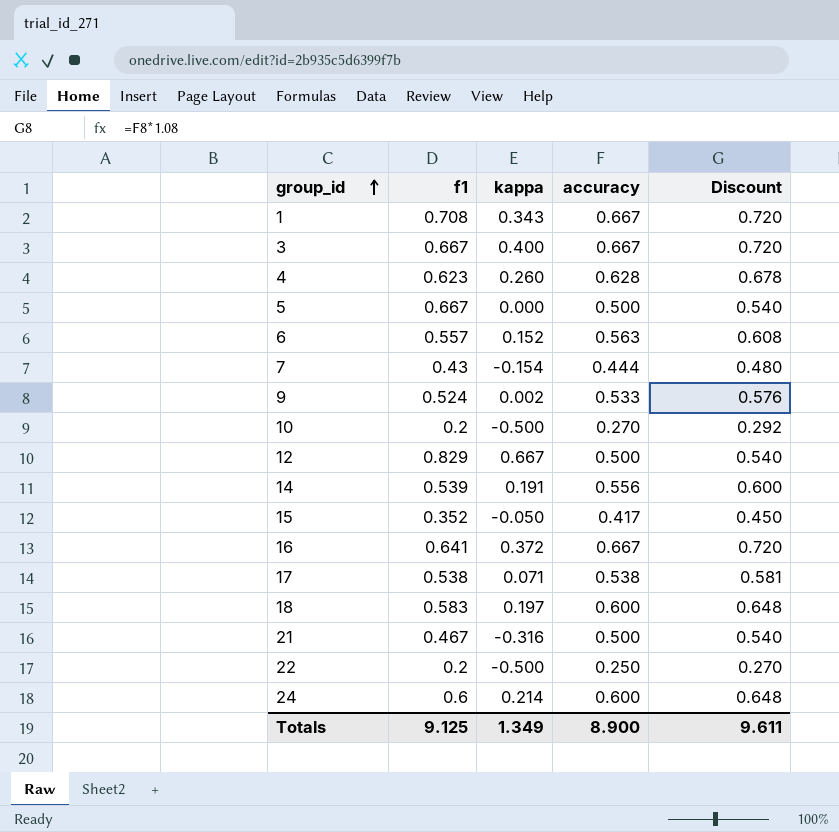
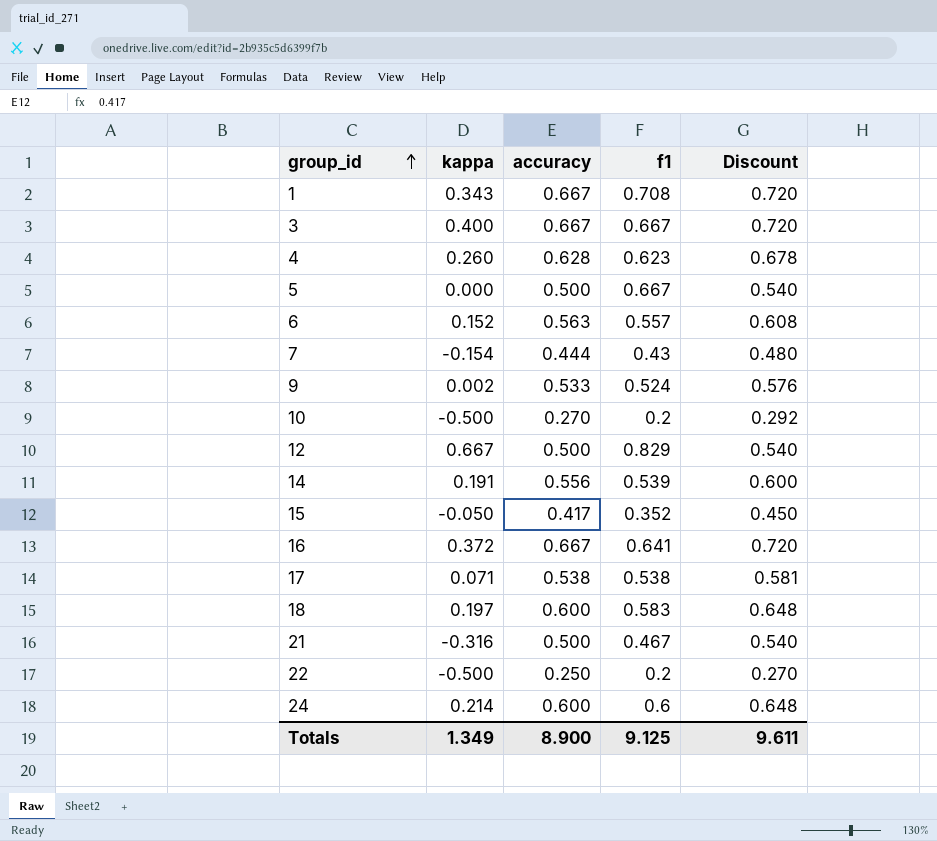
column f1 | position: 2 -> 4

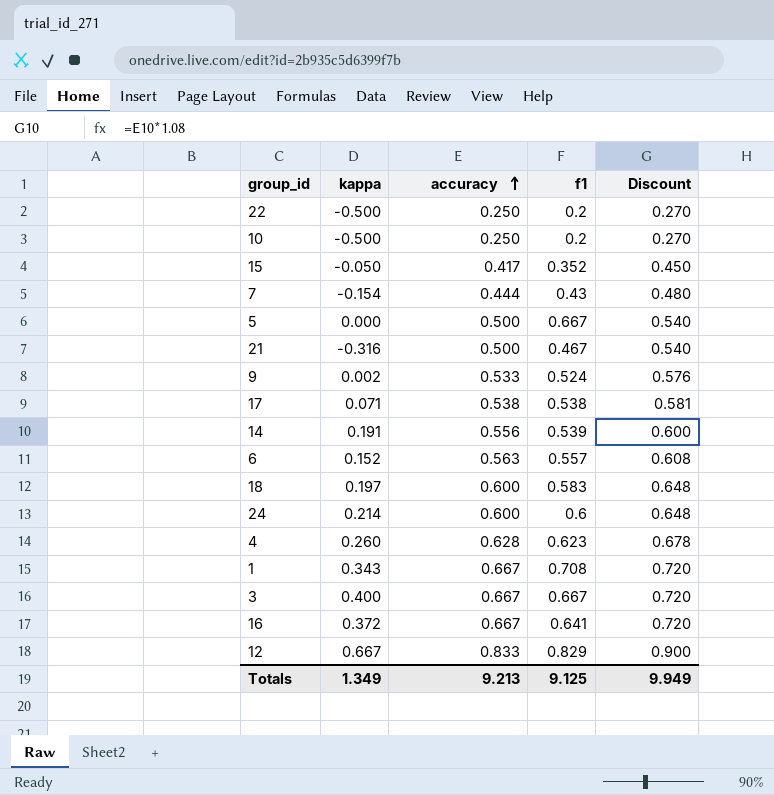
row order: group_id ascending -> accuracy ascending
10 | accuracy: 0.270 -> 0.250
10 | Discount: 0.292 -> 0.270
12 | accuracy: 0.500 -> 0.833
12 | Discount: 0.540 -> 0.900
Totals | accuracy: 8.900 -> 9.213
Totals | Discount: 9.611 -> 9.949

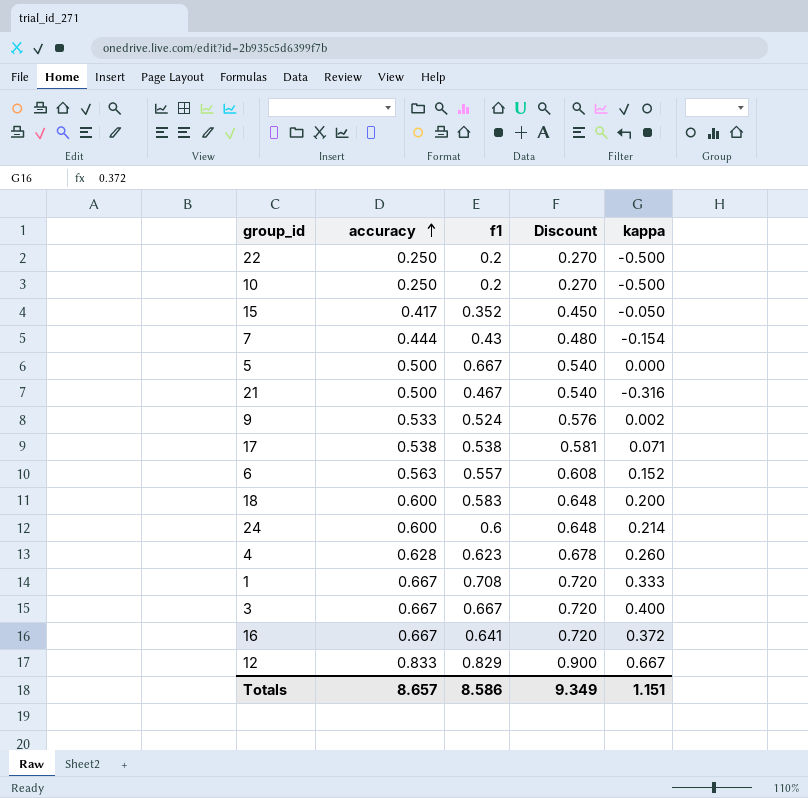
column kappa | position: 2 -> 5
row 14: 0.191 | 0.556 | 0.539 | 0.600 -> none
18 | kappa: 0.197 -> 0.200
1 | kappa: 0.343 -> 0.333
Totals | accuracy: 9.213 -> 8.657
Totals | f1: 9.125 -> 8.586
Totals | Discount: 9.949 -> 9.349
Totals | kappa: 1.349 -> 1.151

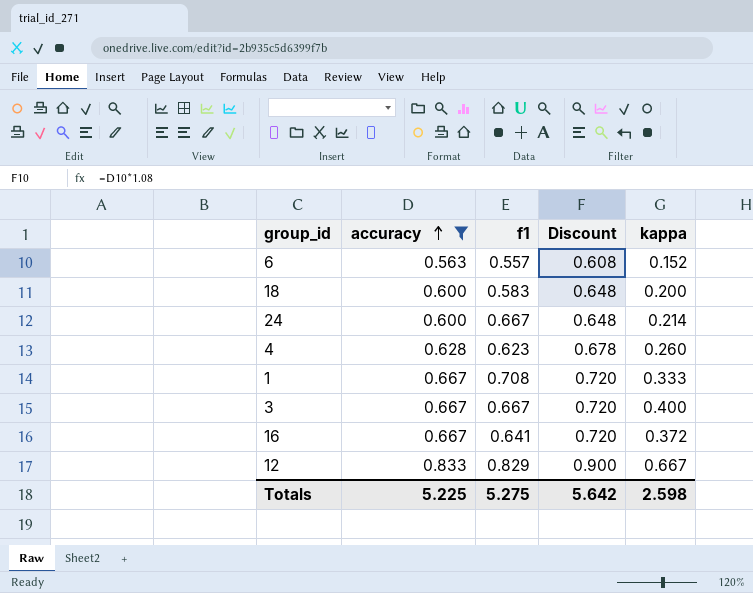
filter: none -> accuracy >= 0.563
24 | f1: 0.6 -> 0.667
Totals | accuracy: 8.657 -> 5.225
Totals | f1: 8.586 -> 5.275
Totals | Discount: 9.349 -> 5.642
Totals | kappa: 1.151 -> 2.598

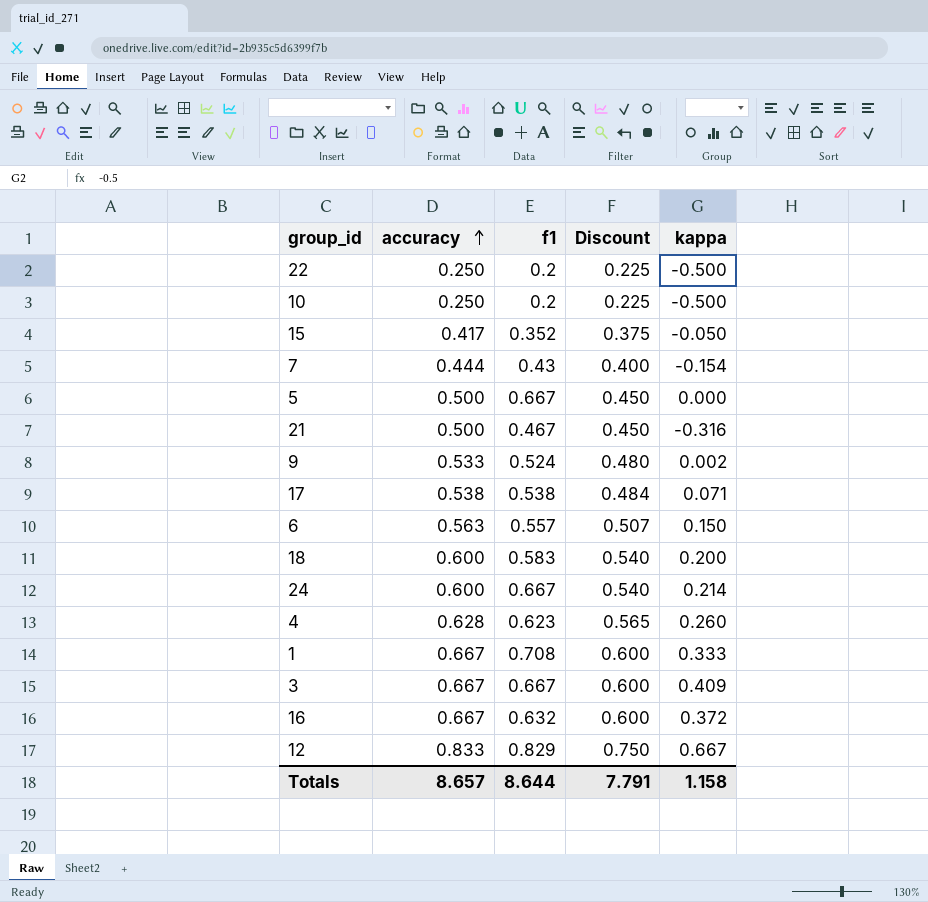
filter: accuracy >= 0.563 -> none
column Discount | formula: [accuracy] * 1.08 -> [accuracy] * 0.9
6 | kappa: 0.152 -> 0.150
3 | kappa: 0.400 -> 0.409
16 | f1: 0.641 -> 0.632
Totals | accuracy: 5.225 -> 8.657
Totals | f1: 5.275 -> 8.644
Totals | Discount: 5.642 -> 7.791
Totals | kappa: 2.598 -> 1.158

